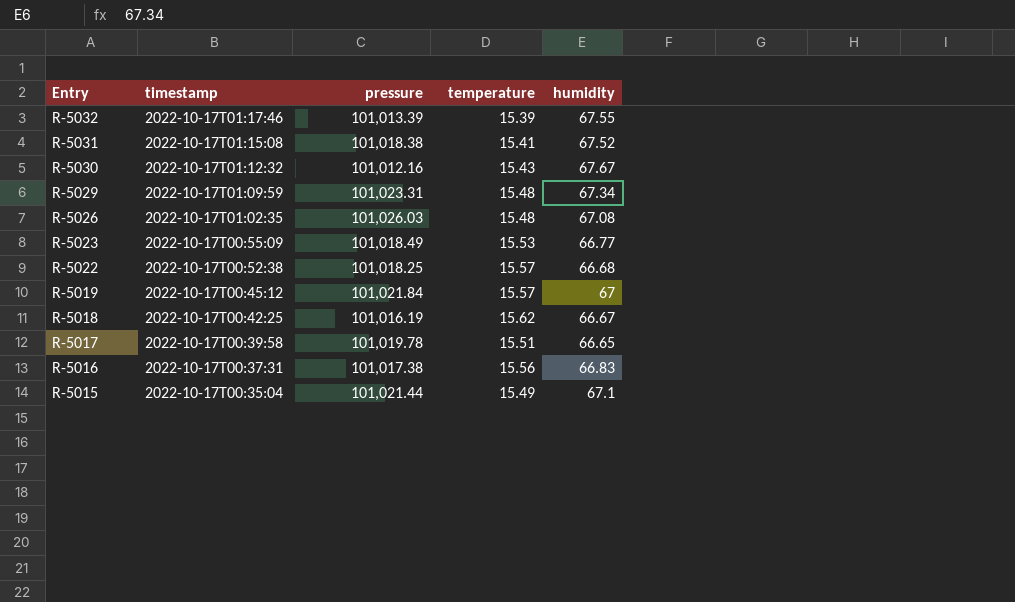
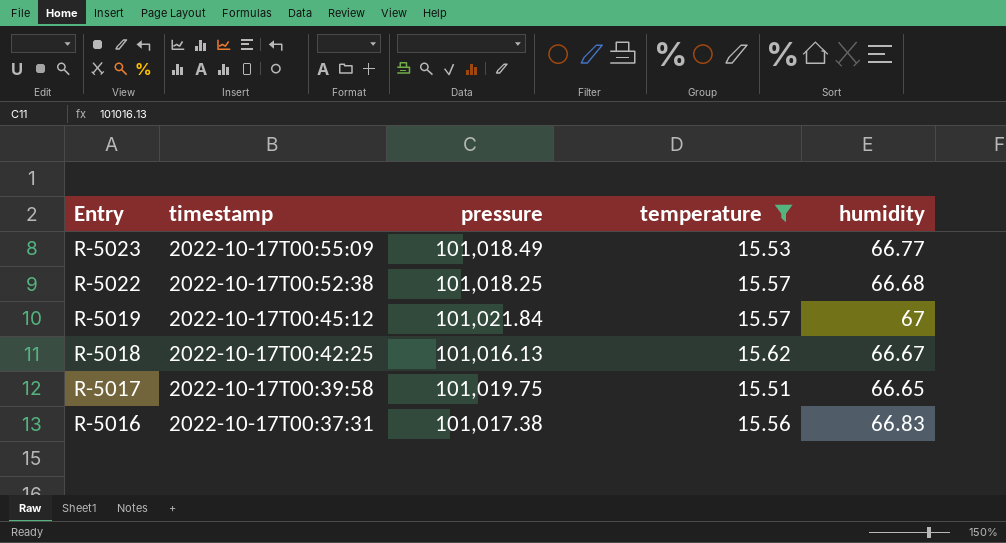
filter: none -> temperature >= 15.51
R-5018 | pressure: 101,016.19 -> 101,016.13
R-5017 | pressure: 101,019.78 -> 101,019.75

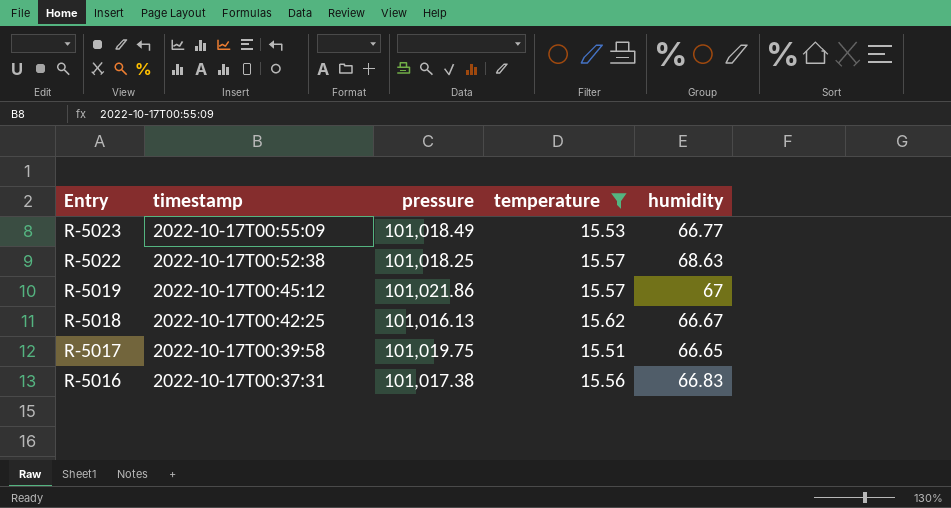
R-5022 | humidity: 66.68 -> 68.63
R-5019 | pressure: 101,021.84 -> 101,021.86

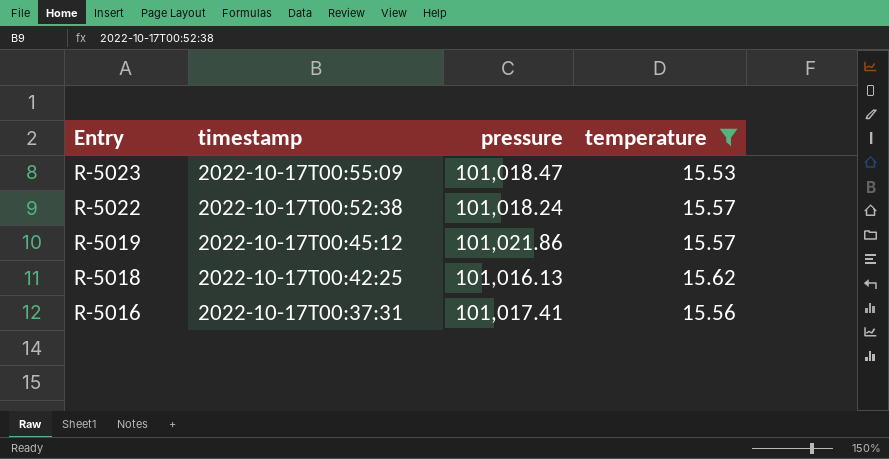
column humidity | position: 5 -> none
row R-5017: 2022-10-17T00:39:58 | 101,019.75 | 15.51 | 66.65 -> none
R-5023 | pressure: 101,018.49 -> 101,018.47
R-5022 | pressure: 101,018.25 -> 101,018.24
R-5016 | pressure: 101,017.38 -> 101,017.41

